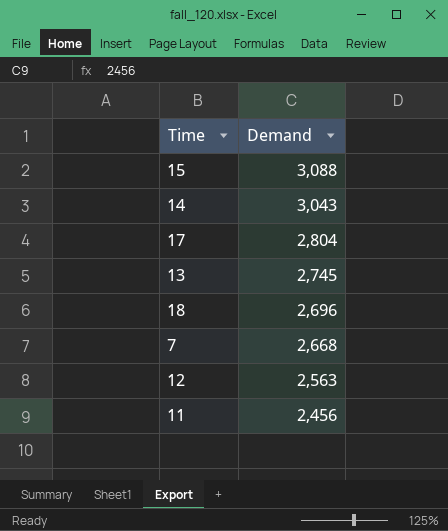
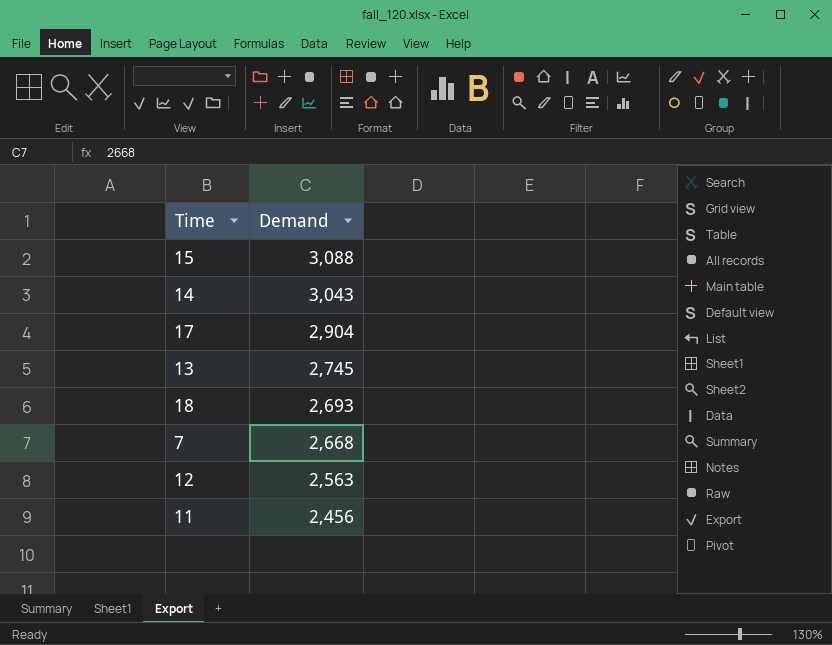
17 | Demand: 2,804 -> 2,904
18 | Demand: 2,696 -> 2,693

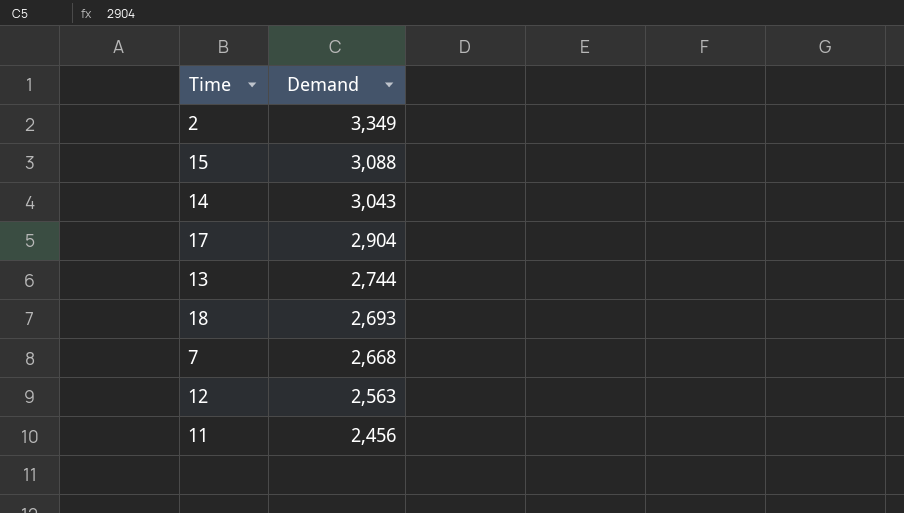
row 2: none -> 3,349
13 | Demand: 2,745 -> 2,744

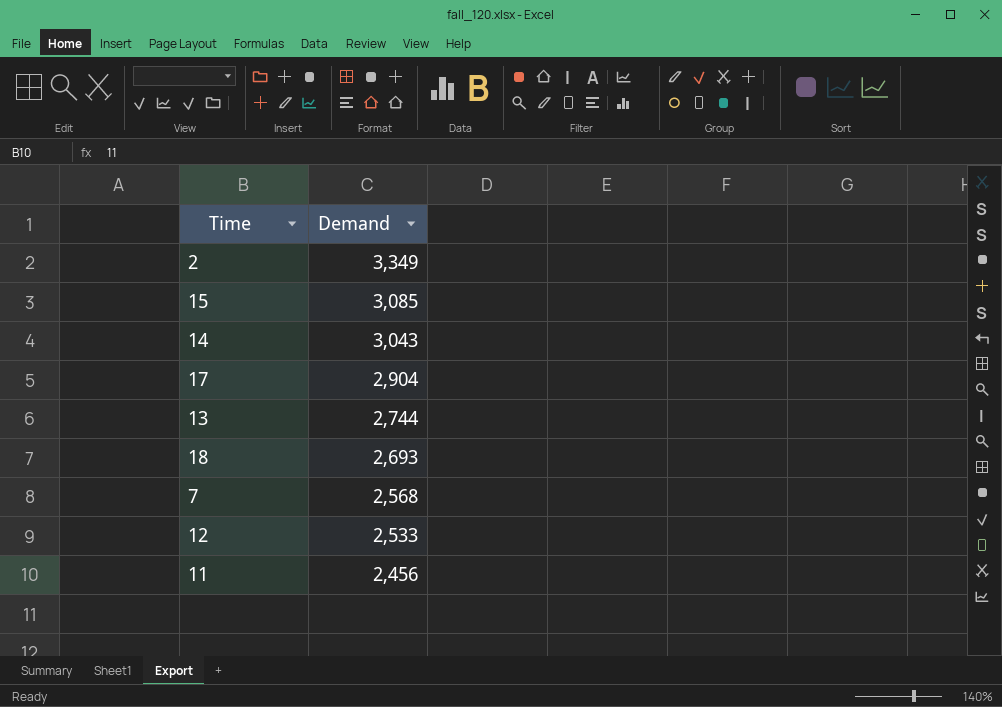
15 | Demand: 3,088 -> 3,085
7 | Demand: 2,668 -> 2,568
12 | Demand: 2,563 -> 2,533

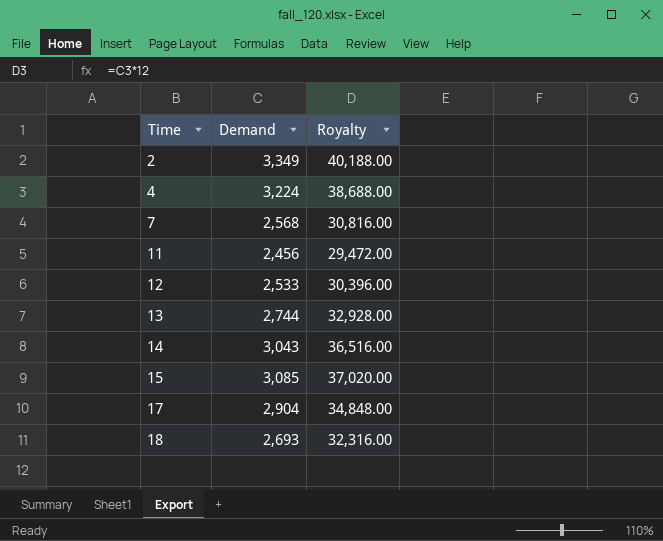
row order: Demand descending -> Time ascending
column Royalty | formula: none -> [Demand] * 12
row 4: none -> 3,224 | 38,688.00

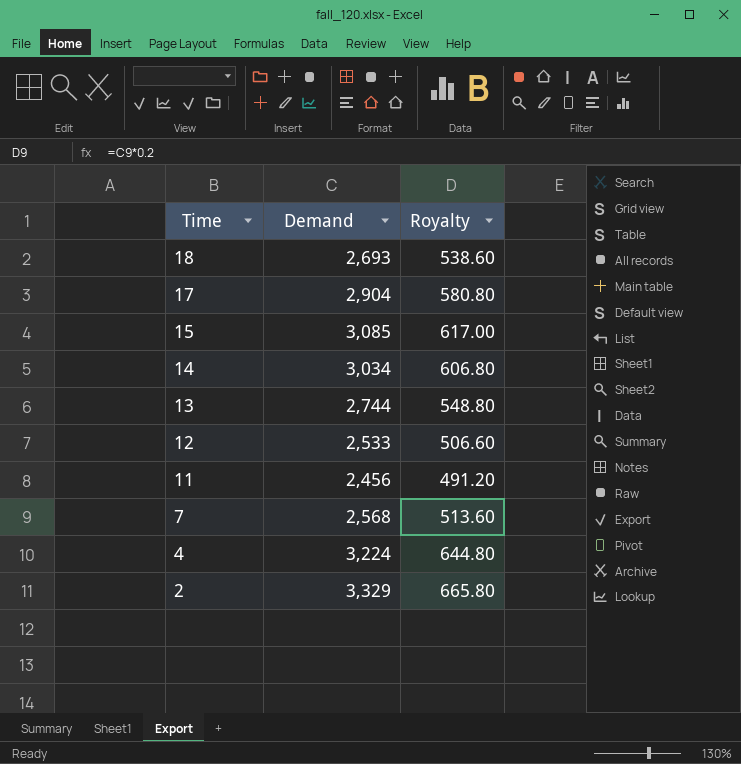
row order: Time ascending -> Time descending
column Royalty | formula: [Demand] * 12 -> [Demand] * 0.2
14 | Demand: 3,043 -> 3,034
2 | Demand: 3,349 -> 3,329

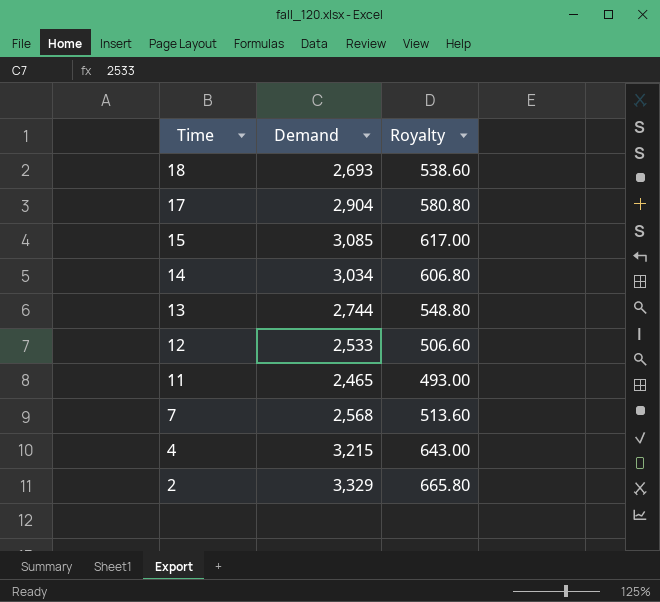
11 | Demand: 2,456 -> 2,465
11 | Royalty: 491.20 -> 493.00
4 | Demand: 3,224 -> 3,215
4 | Royalty: 644.80 -> 643.00

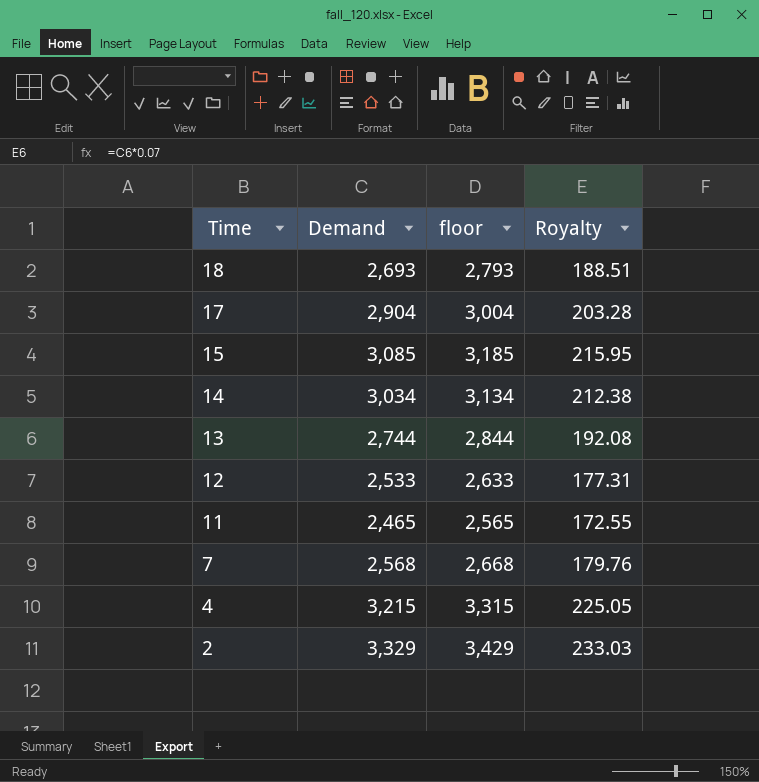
column floor | formula: none -> [Demand] + 100
column Royalty | formula: [Demand] * 0.2 -> [Demand] * 0.07

